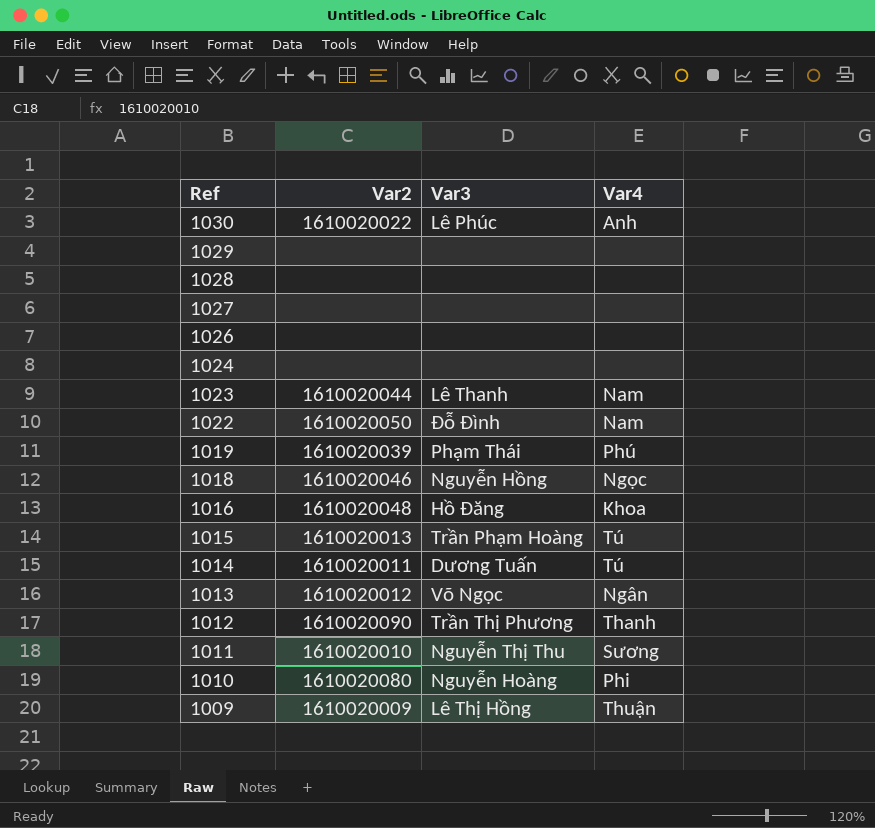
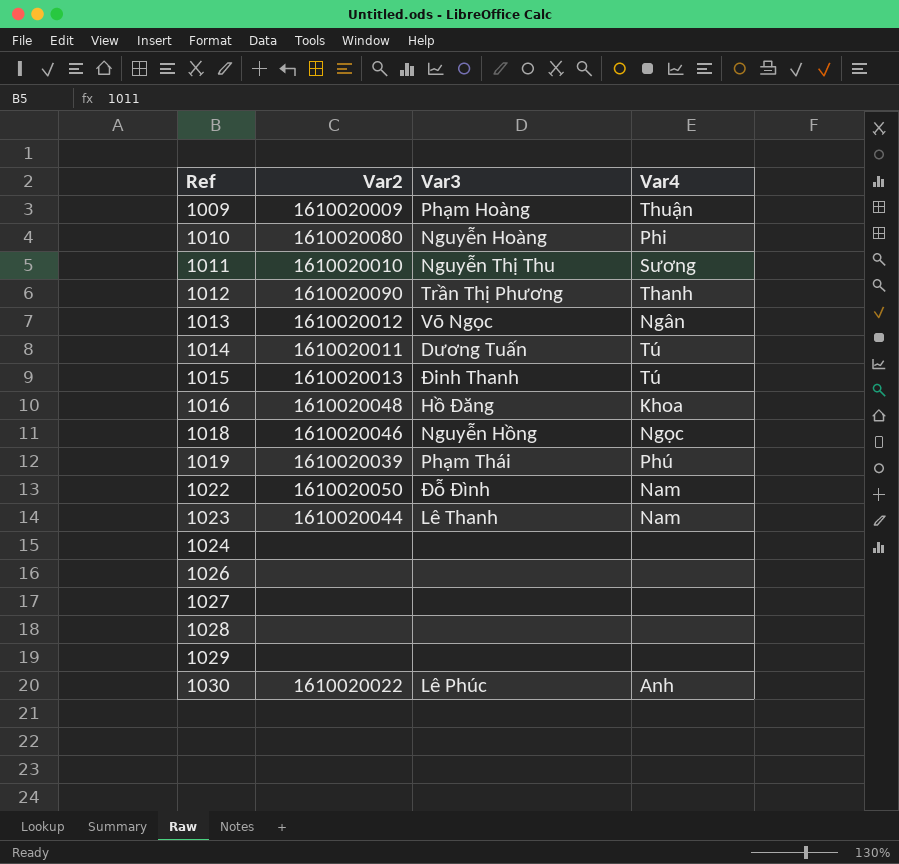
row order: Ref descending -> Ref ascending
1009 | Var3: Lê Thị Hồng -> Phạm Hoàng
1015 | Var3: Trần Phạm Hoàng -> Đinh Thanh

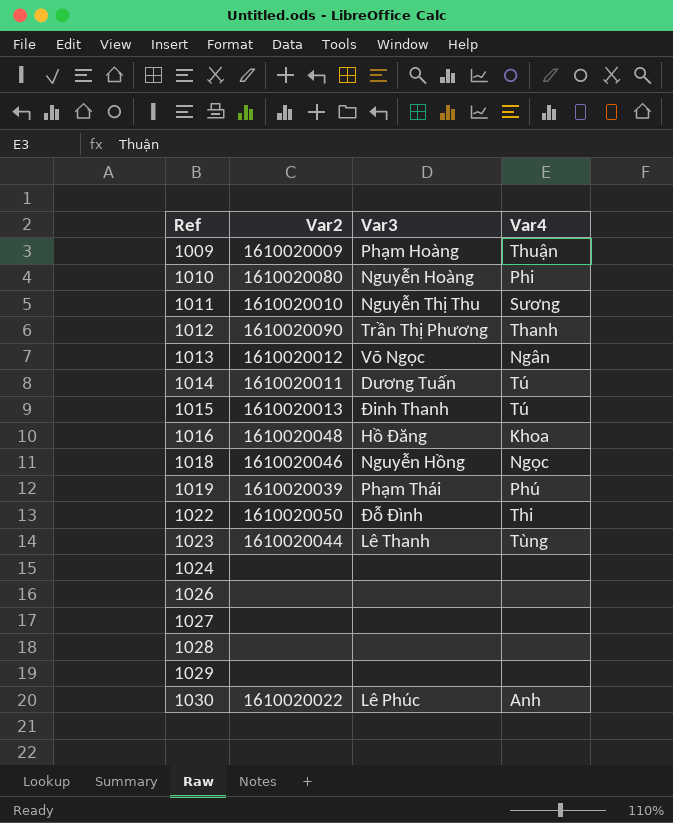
1022 | Var4: Nam -> Thi
1023 | Var4: Nam -> Tùng

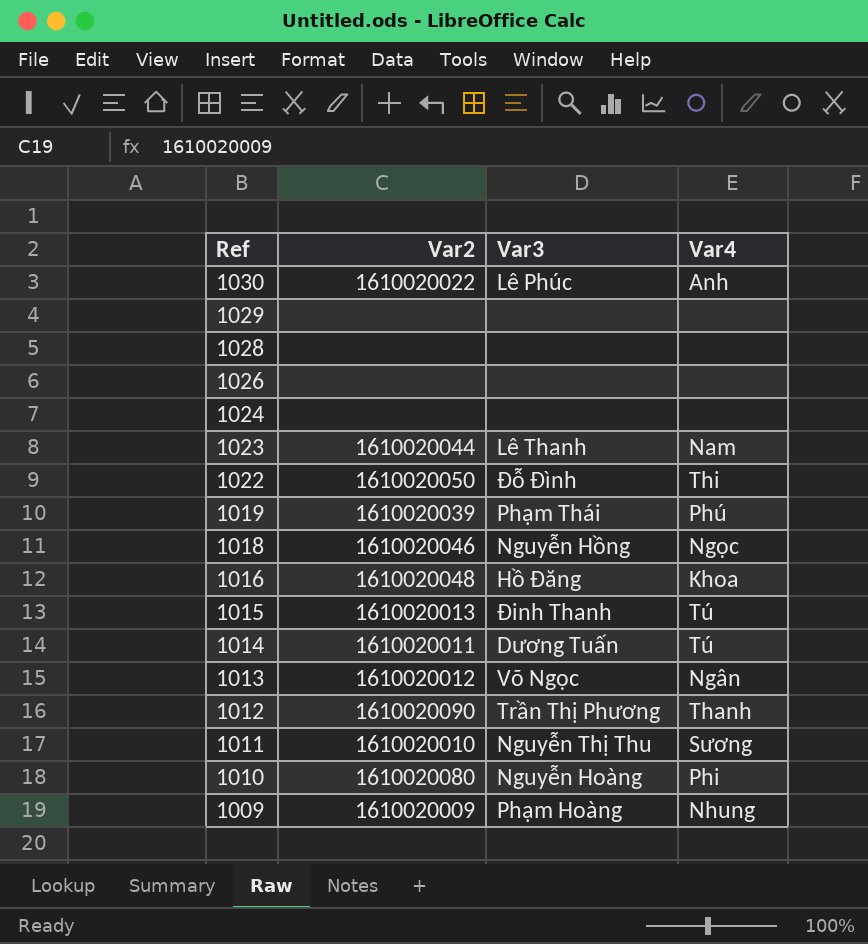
row order: Ref ascending -> Ref descending
row 1027: none | none | none -> none
1023 | Var4: Tùng -> Nam
1009 | Var4: Thuận -> Nhung

